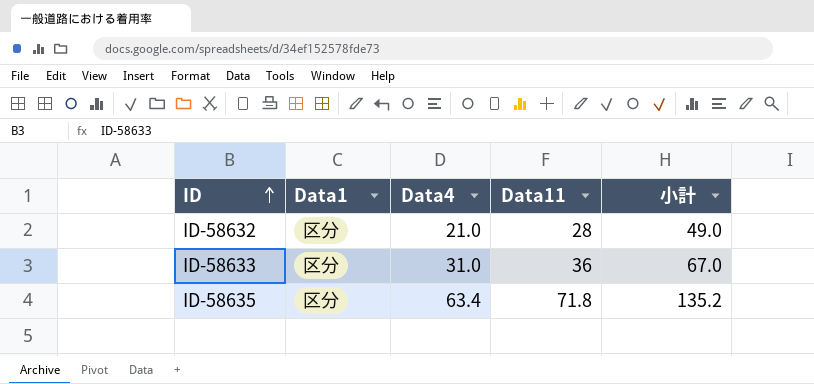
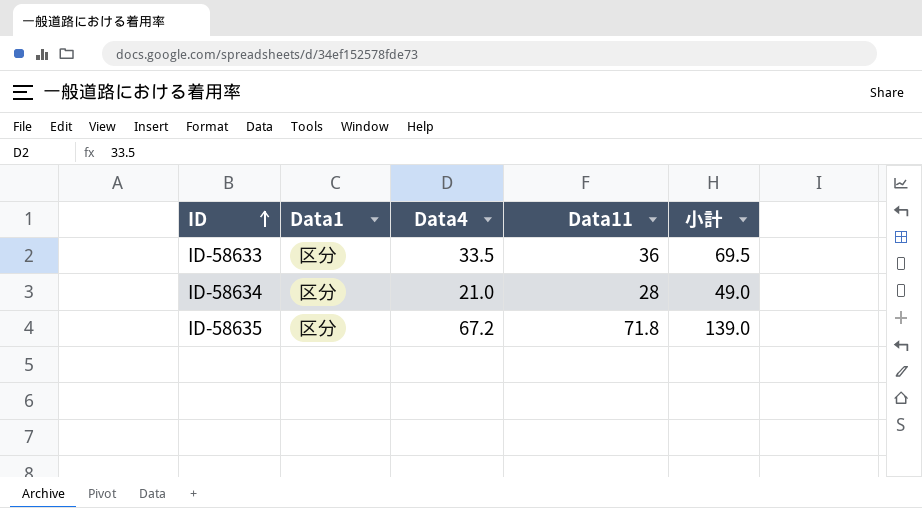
row ID-58632: 区分 | 21.0 | 28 | 49.0 -> none
ID-58633 | Data4: 31.0 -> 33.5
ID-58633 | 小計: 67.0 -> 69.5
row ID-58634: none -> 区分 | 21.0 | 28 | 49.0
ID-58635 | Data4: 63.4 -> 67.2
ID-58635 | 小計: 135.2 -> 139.0

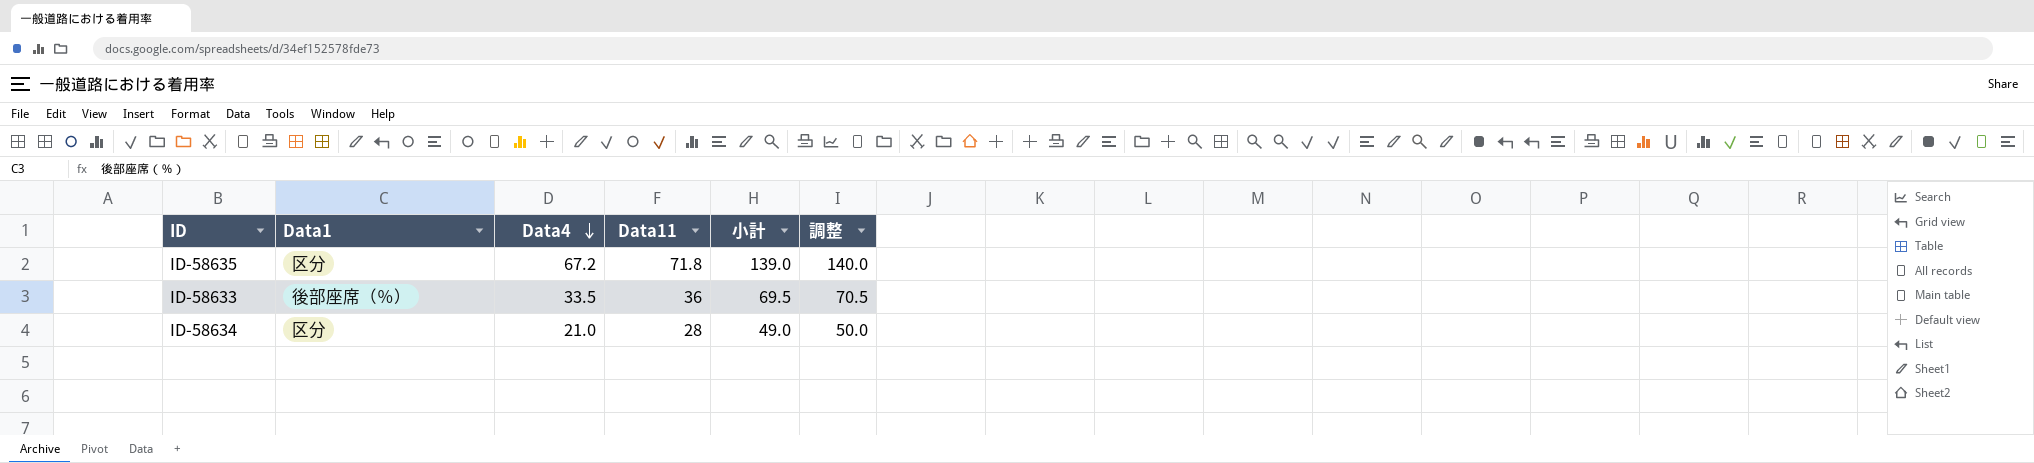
row order: ID ascending -> Data4 descending
column 調整 | formula: none -> [小計] + 1
ID-58633 | Data1: 区分 -> 後部座席（％）

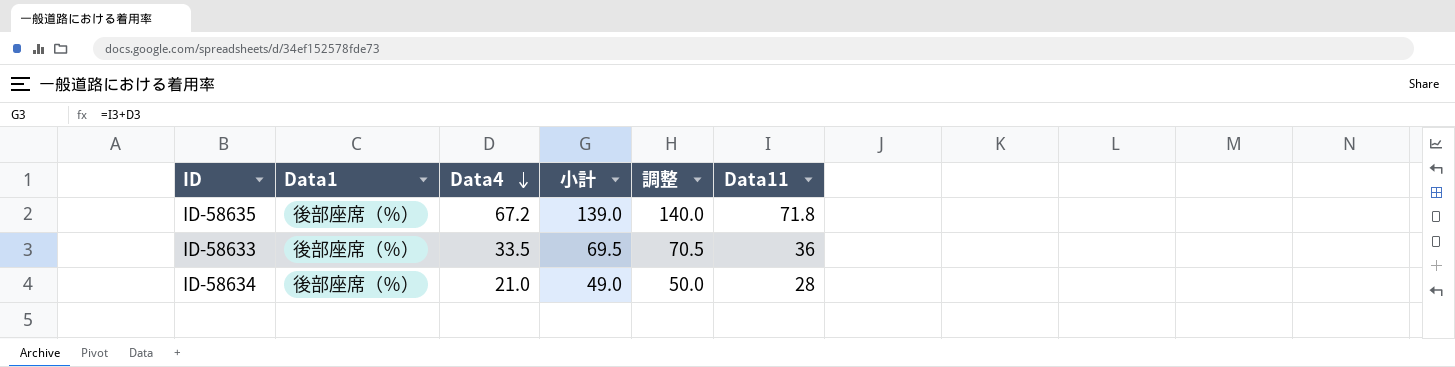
column Data11 | position: 4 -> 6
ID-58635 | Data1: 区分 -> 後部座席（％）
ID-58634 | Data1: 区分 -> 後部座席（％）

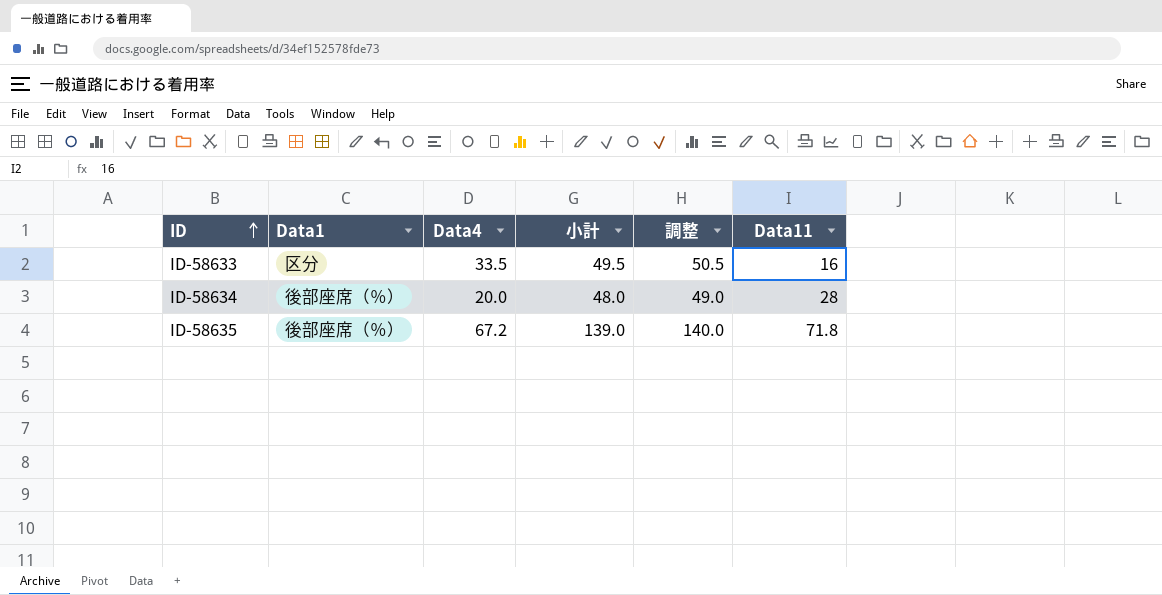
row order: Data4 descending -> ID ascending
ID-58633 | Data1: 後部座席（％） -> 区分
ID-58633 | 小計: 69.5 -> 49.5
ID-58633 | 調整: 70.5 -> 50.5
ID-58633 | Data11: 36 -> 16
ID-58634 | Data4: 21.0 -> 20.0
ID-58634 | 小計: 49.0 -> 48.0
ID-58634 | 調整: 50.0 -> 49.0

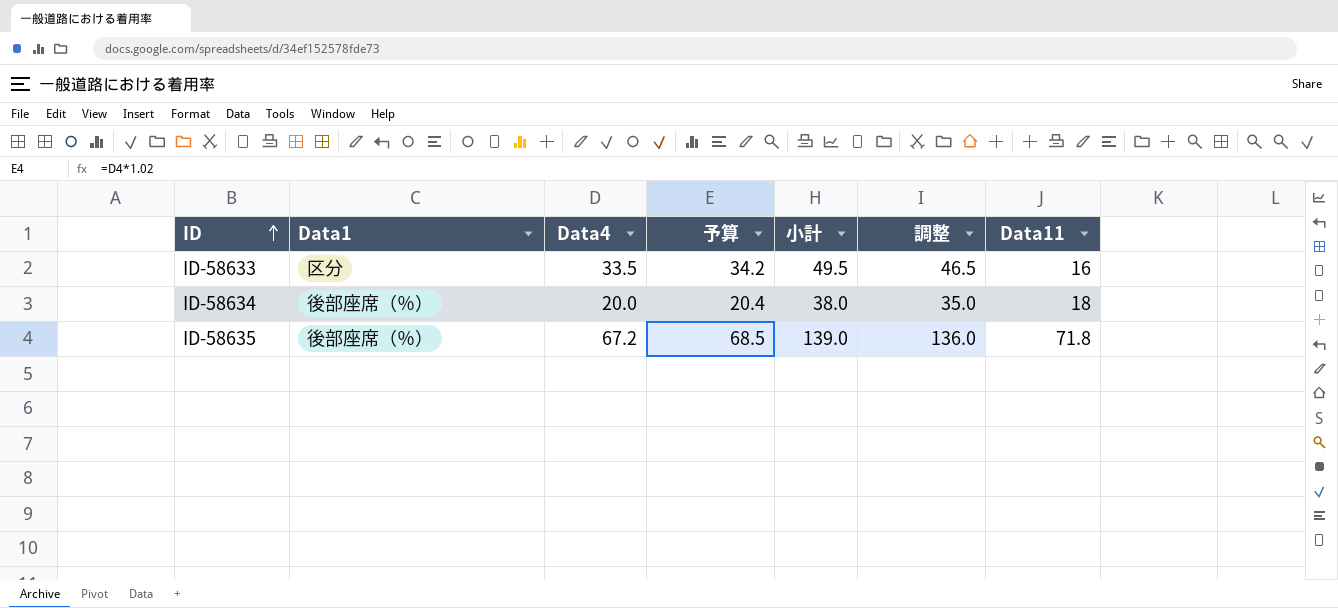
column 予算 | formula: none -> [Data4] * 1.02
column 調整 | formula: [小計] + 1 -> [小計] - 3
ID-58634 | 小計: 48.0 -> 38.0
ID-58634 | Data11: 28 -> 18

